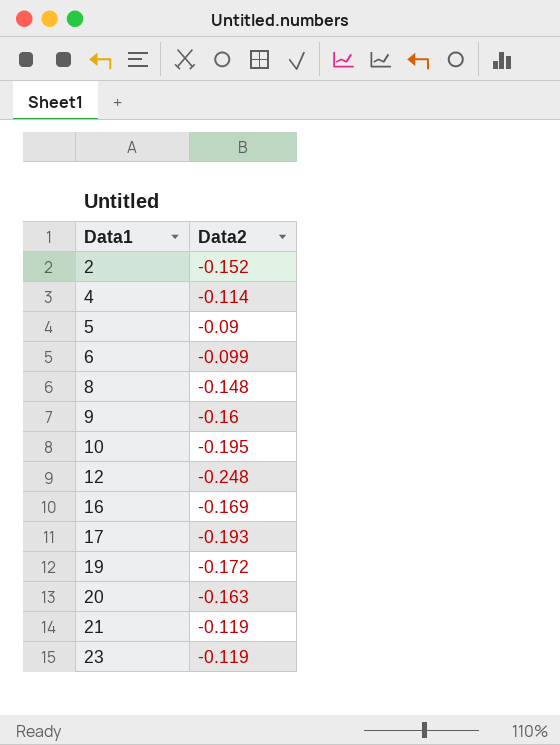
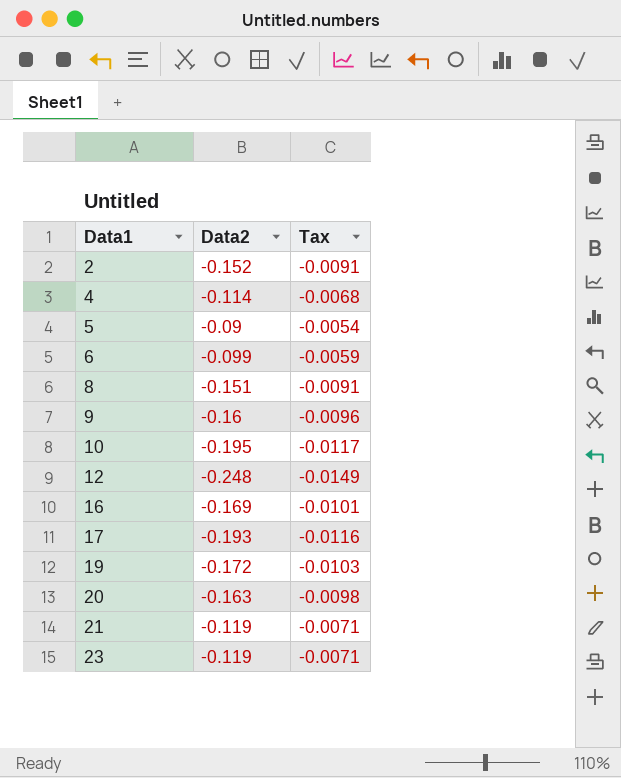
column Tax | formula: none -> [Data2] * 0.06
8 | Data2: -0.148 -> -0.151

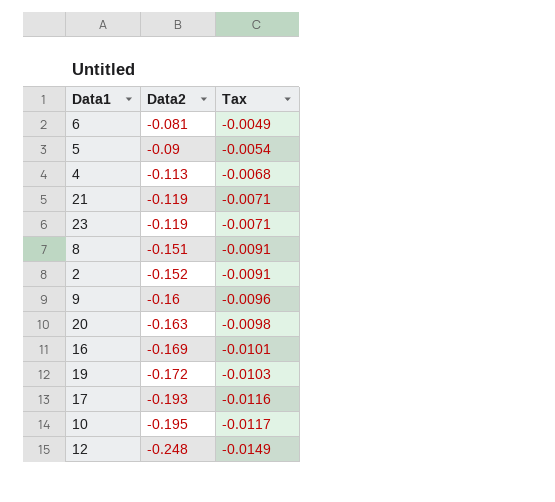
row order: Data1 ascending -> Data2 descending
6 | Data2: -0.099 -> -0.081
6 | Tax: -0.0059 -> -0.0049
4 | Data2: -0.114 -> -0.113

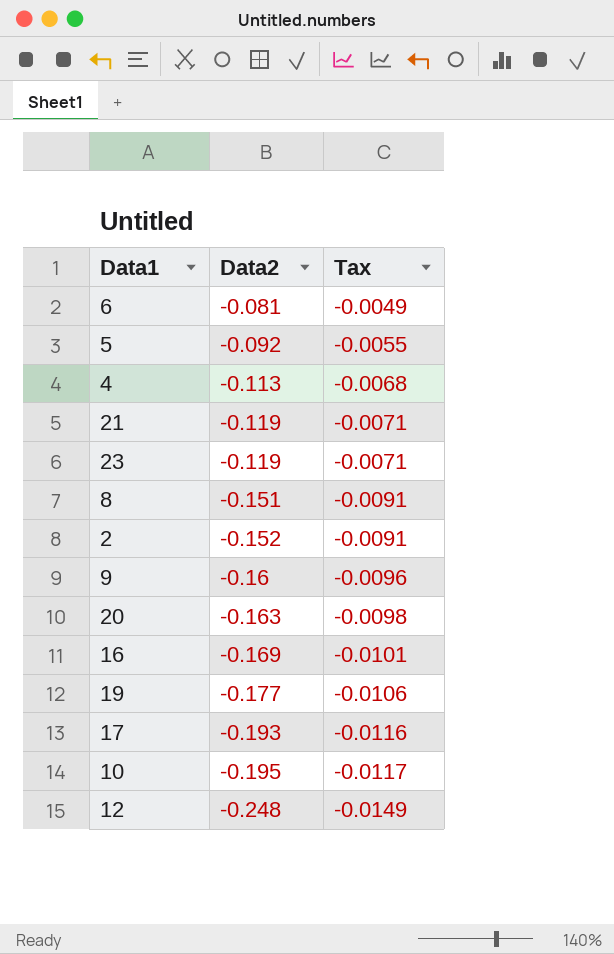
5 | Data2: -0.09 -> -0.092
5 | Tax: -0.0054 -> -0.0055
19 | Data2: -0.172 -> -0.177
19 | Tax: -0.0103 -> -0.0106

